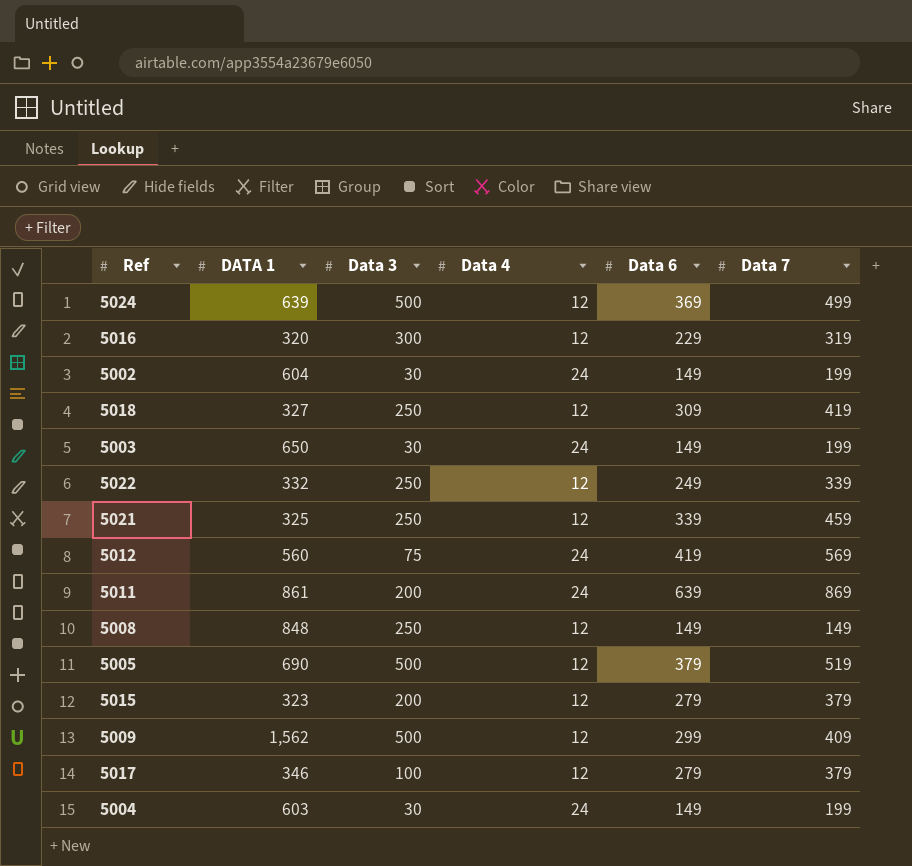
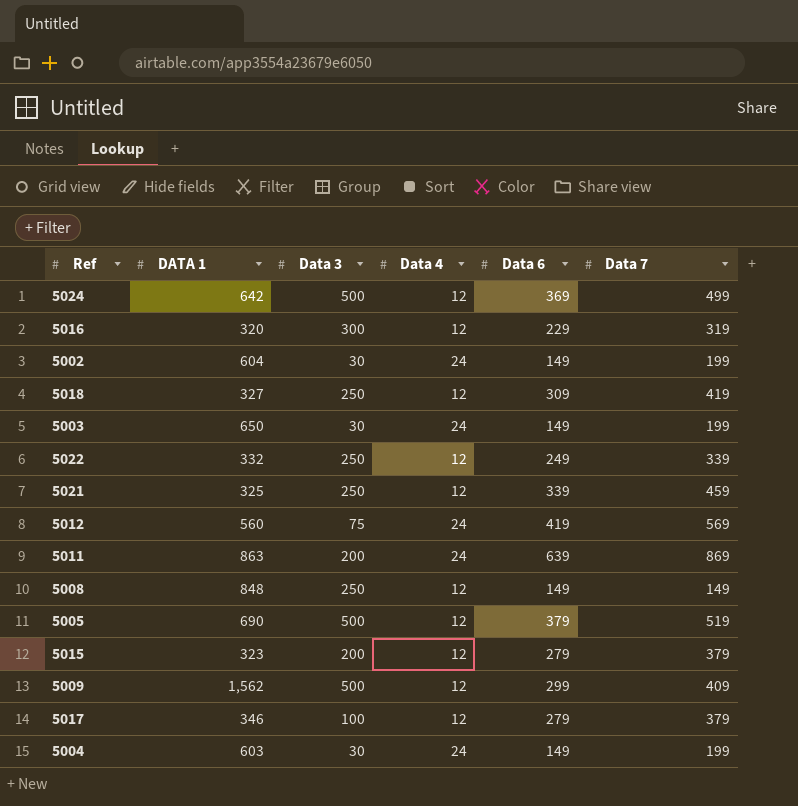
5024 | DATA 1: 639 -> 642
5011 | DATA 1: 861 -> 863

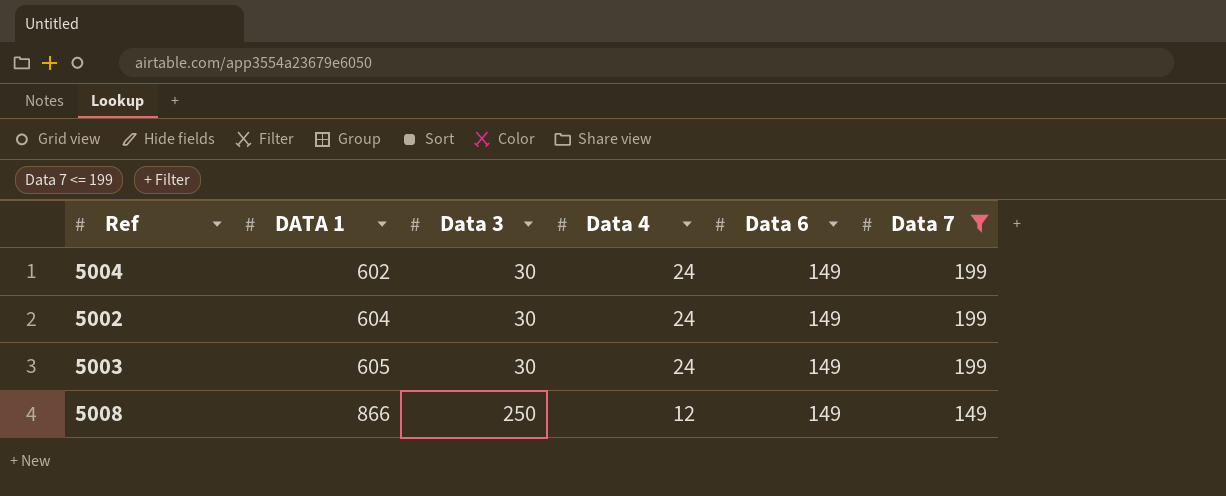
filter: none -> Data 7 <= 199
row order: none -> DATA 1 ascending
5004 | DATA 1: 603 -> 602
5003 | DATA 1: 650 -> 605
5008 | DATA 1: 848 -> 866

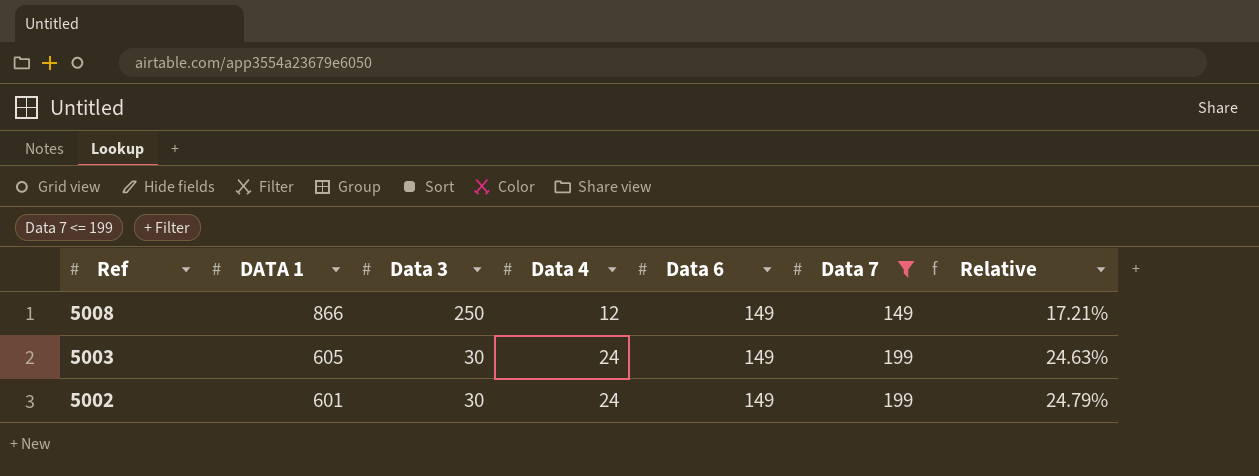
row order: DATA 1 ascending -> Ref descending
column Relative | formula: none -> [Data 6] / [DATA 1]
row 5004: 602 | 30 | 24 | 149 | 199 -> none
5002 | DATA 1: 604 -> 601

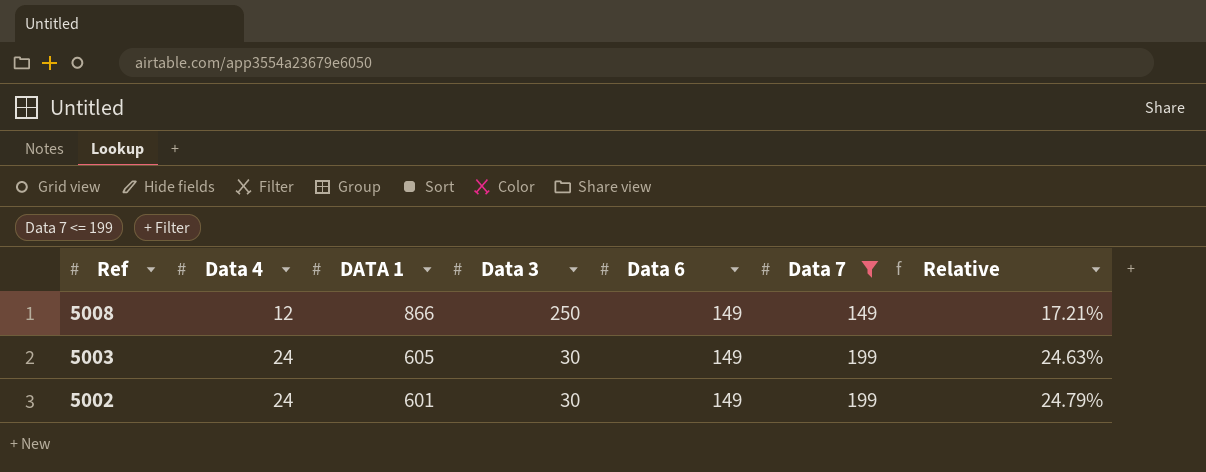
column Data 4 | position: 4 -> 2

